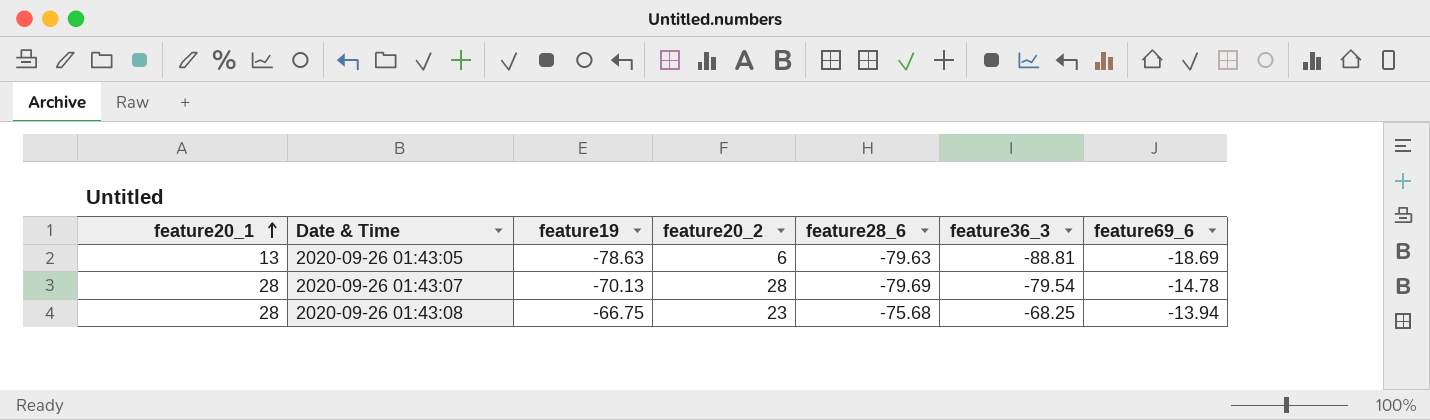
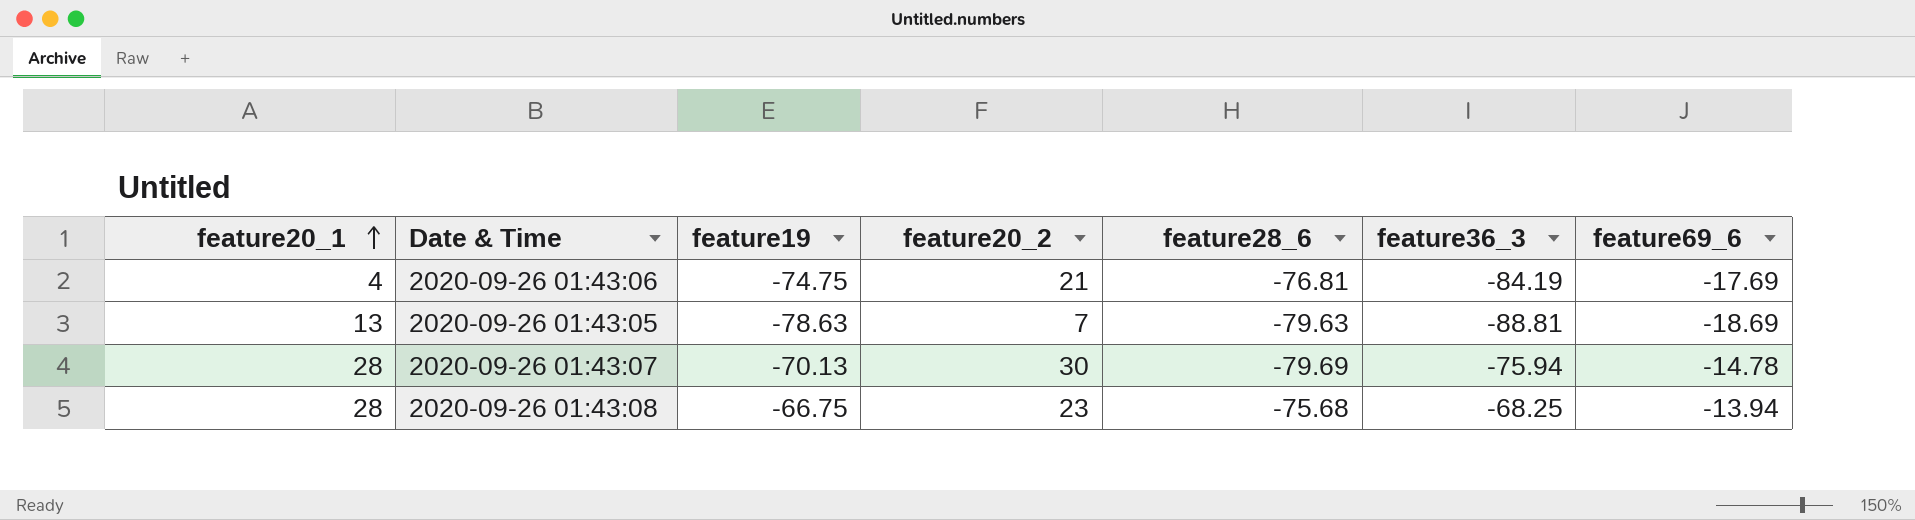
row 2020-09-26 01:43:06: none -> 4 | -74.75 | 21 | -76.81 | -84.19 | -17.69
2020-09-26 01:43:05 | feature20_2: 6 -> 7
2020-09-26 01:43:07 | feature20_2: 28 -> 30
2020-09-26 01:43:07 | feature36_3: -79.54 -> -75.94

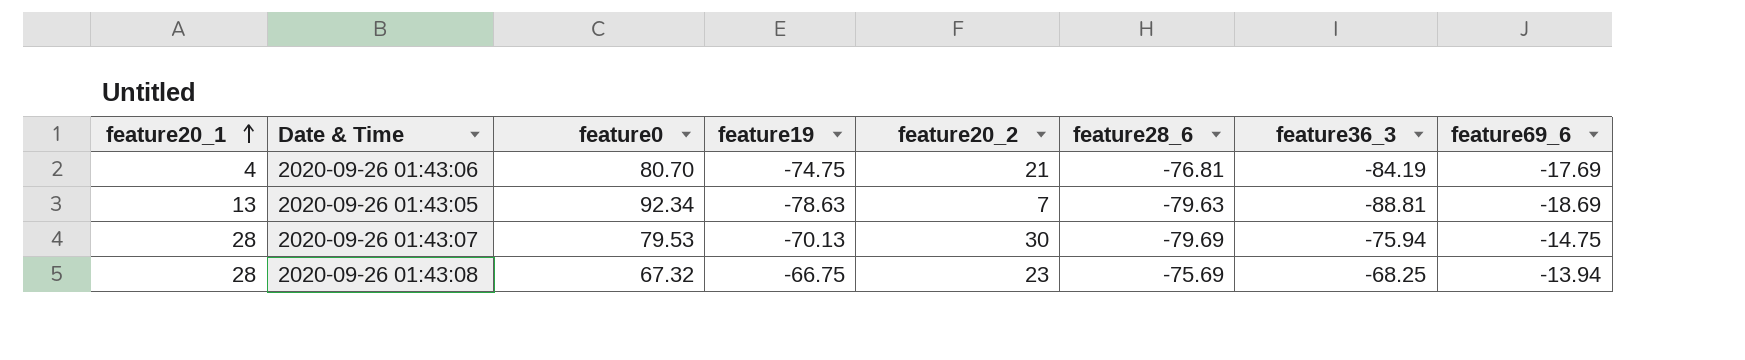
column feature0 | position: none -> 3
2020-09-26 01:43:07 | feature69_6: -14.78 -> -14.75
2020-09-26 01:43:08 | feature28_6: -75.68 -> -75.69

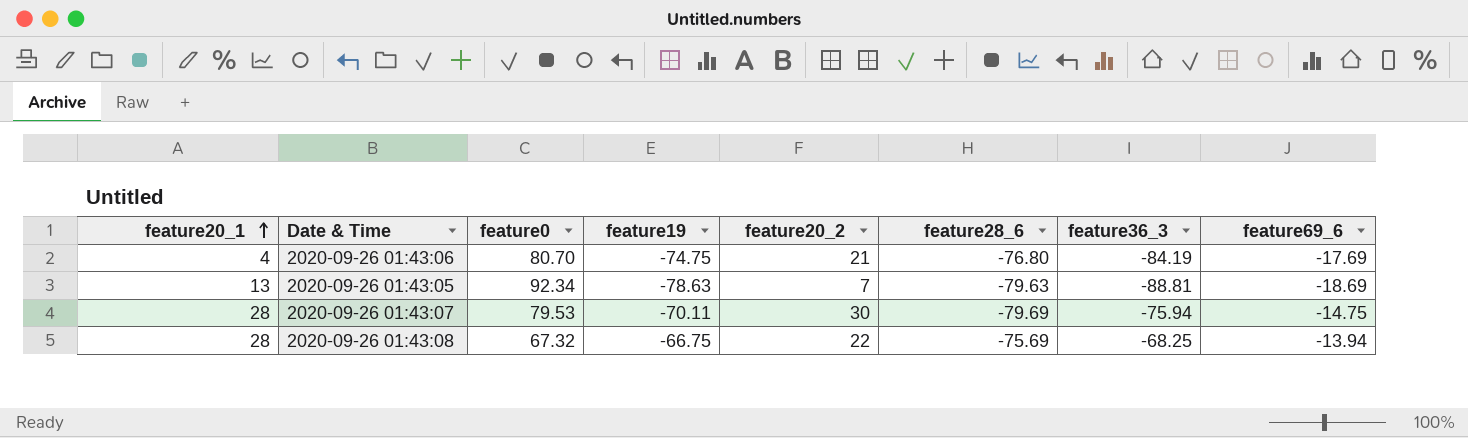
2020-09-26 01:43:06 | feature28_6: -76.81 -> -76.80
2020-09-26 01:43:07 | feature19: -70.13 -> -70.11
2020-09-26 01:43:08 | feature20_2: 23 -> 22

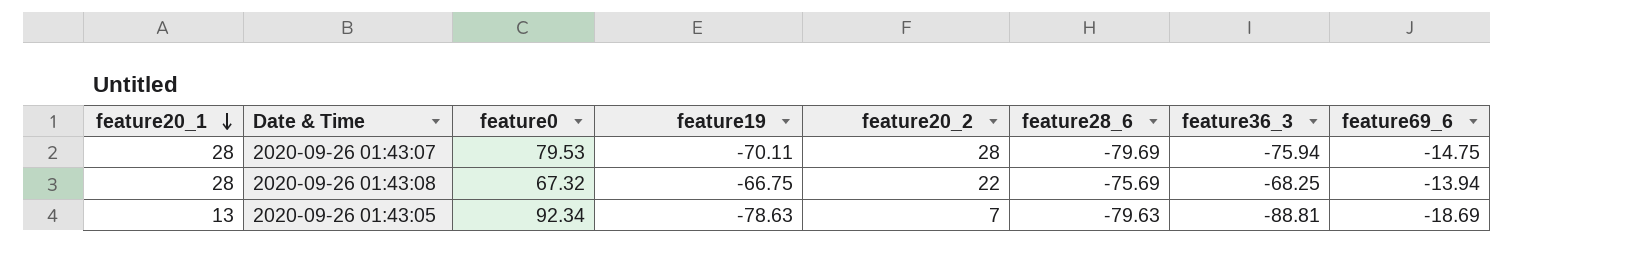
row order: feature20_1 ascending -> feature20_1 descending
row 2020-09-26 01:43:06: 4 | 80.70 | -74.75 | 21 | -76.80 | -84.19 | -17.69 -> none
2020-09-26 01:43:07 | feature20_2: 30 -> 28

